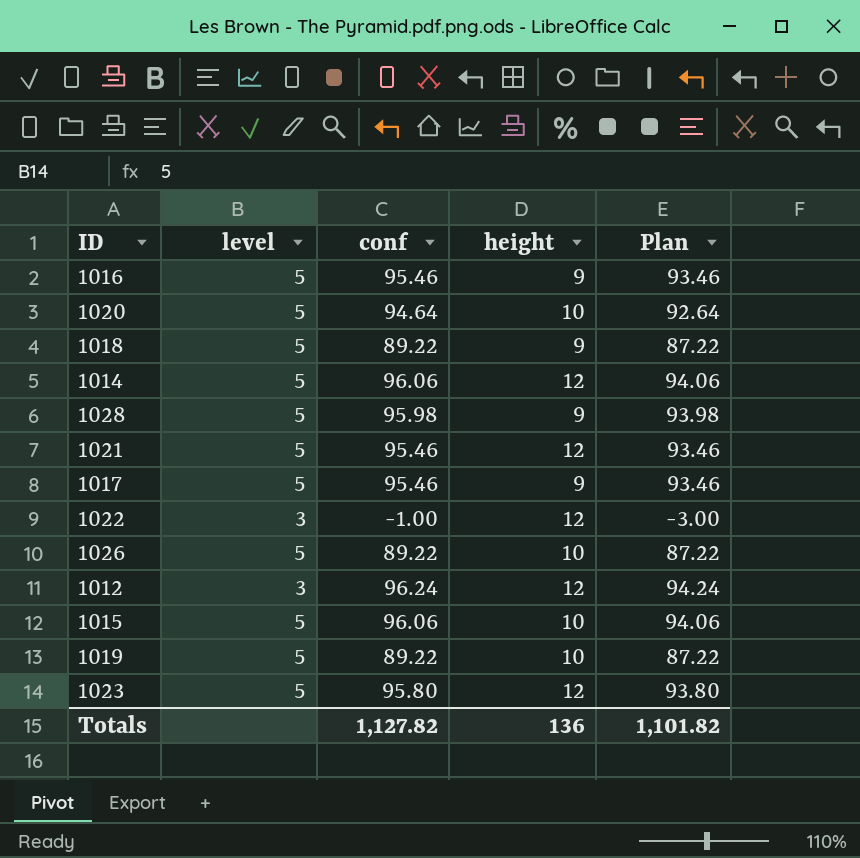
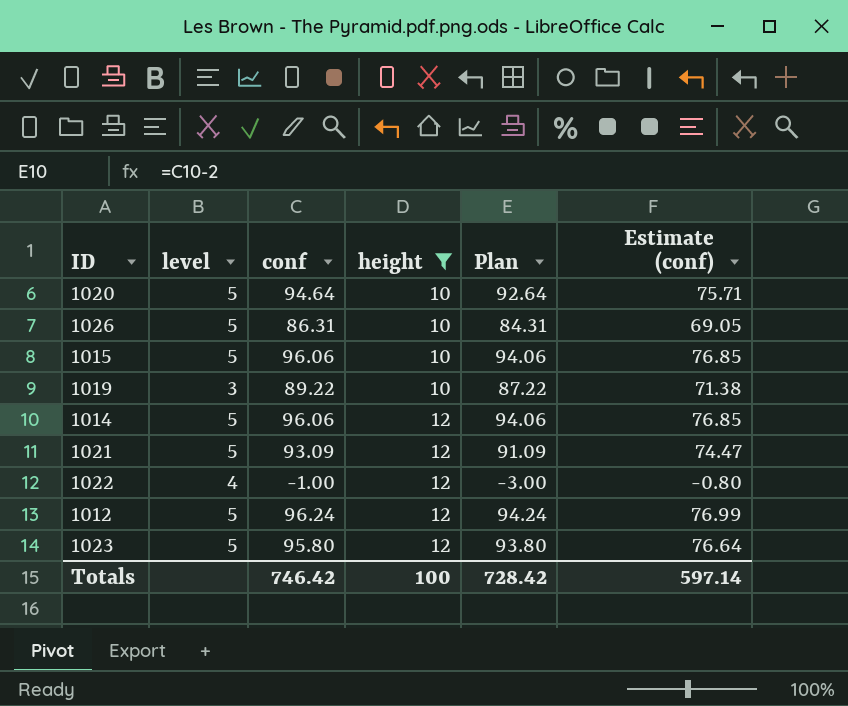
filter: none -> height != 9
row order: none -> height ascending
column Estimate (conf) | formula: none -> [conf] * 0.8
1026 | conf: 89.22 -> 86.31
1026 | Plan: 87.22 -> 84.31
1019 | level: 5 -> 3
1021 | conf: 95.46 -> 93.09
1021 | Plan: 93.46 -> 91.09
1022 | level: 3 -> 4
1012 | level: 3 -> 5
Totals | conf: 1,127.82 -> 746.42
Totals | height: 136 -> 100
Totals | Plan: 1,101.82 -> 728.42

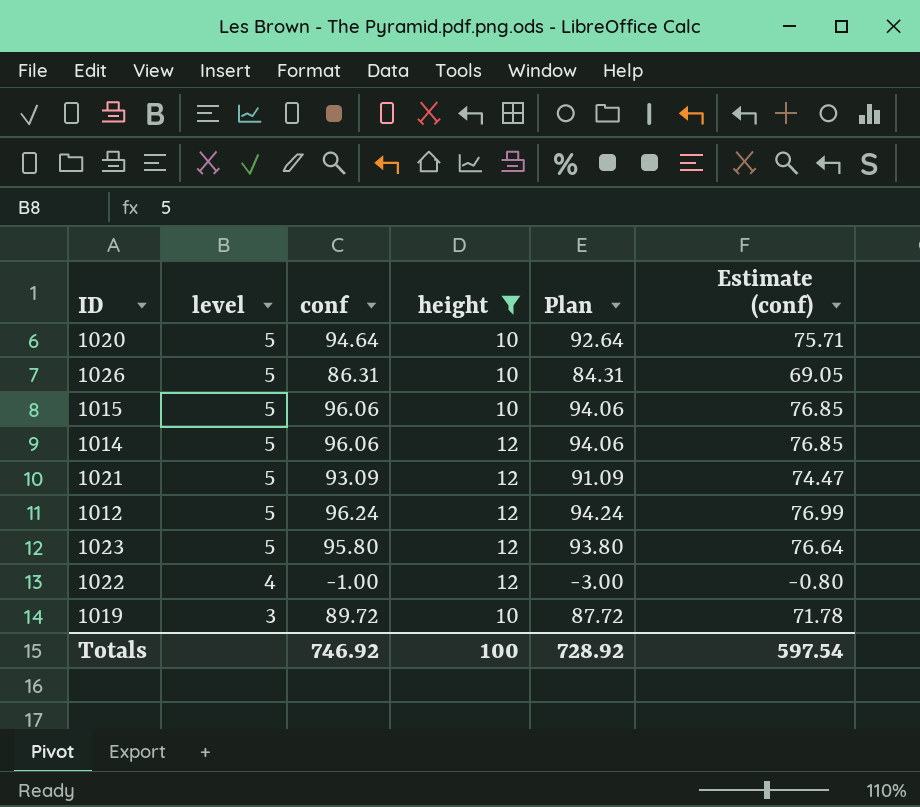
row order: height ascending -> level descending
1019 | conf: 89.22 -> 89.72
1019 | Plan: 87.22 -> 87.72
1019 | Estimate (conf): 71.38 -> 71.78
Totals | conf: 746.42 -> 746.92
Totals | Plan: 728.42 -> 728.92
Totals | Estimate (conf): 597.14 -> 597.54

